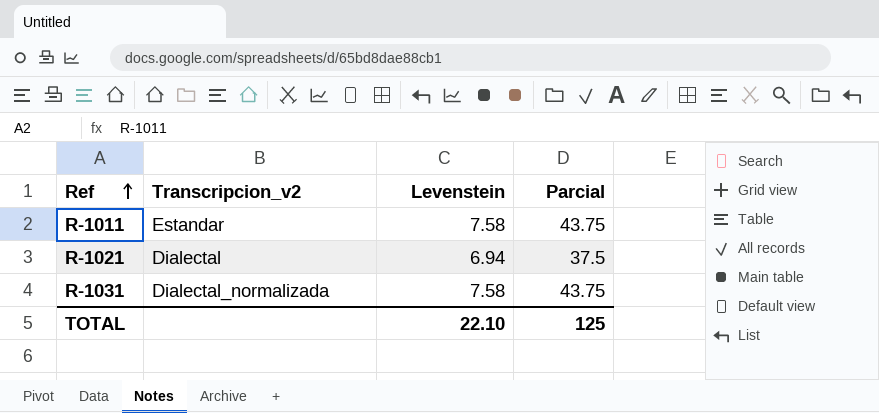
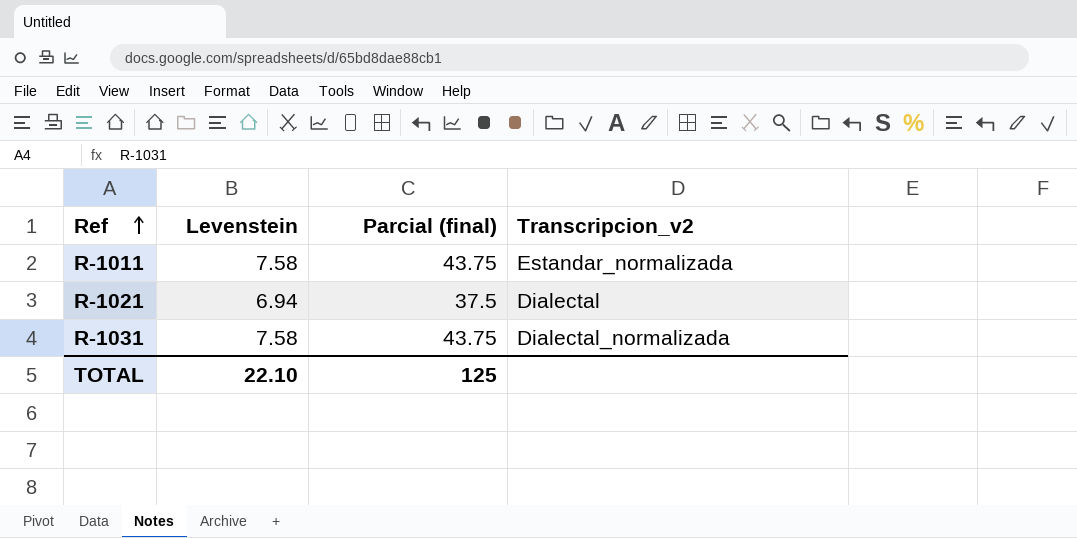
column name: Parcial -> Parcial (final)
column Transcripcion_v2 | position: 2 -> 4
R-1011 | Transcripcion_v2: Estandar -> Estandar_normalizada

